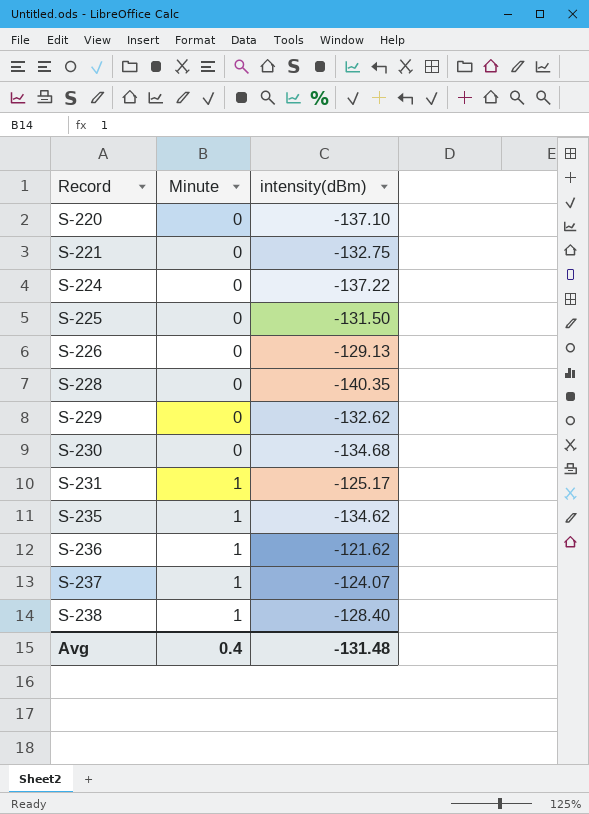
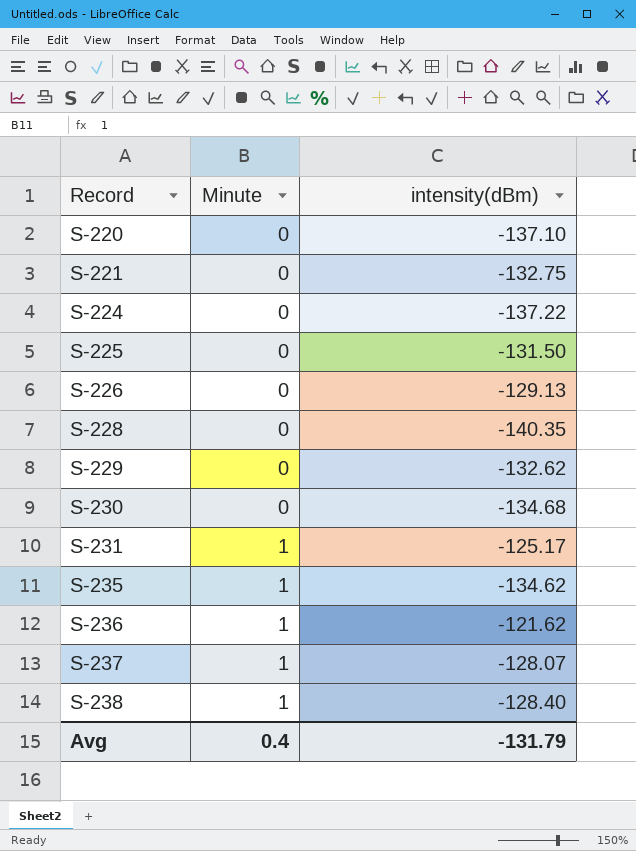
S-237 | intensity(dBm): -124.07 -> -128.07
Avg | intensity(dBm): -131.48 -> -131.79

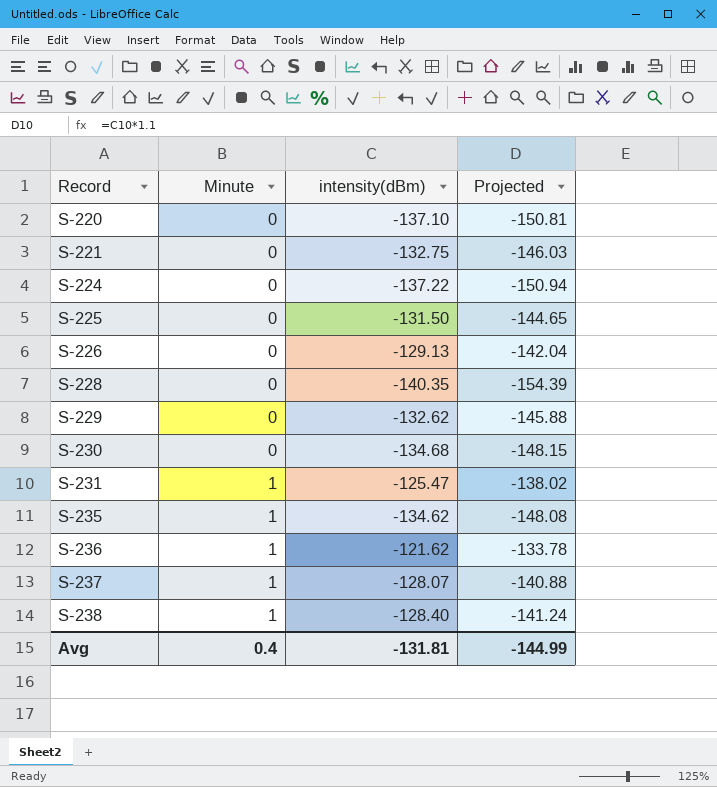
column Projected | formula: none -> [intensity(dBm)] * 1.1
S-231 | intensity(dBm): -125.17 -> -125.47
Avg | intensity(dBm): -131.79 -> -131.81

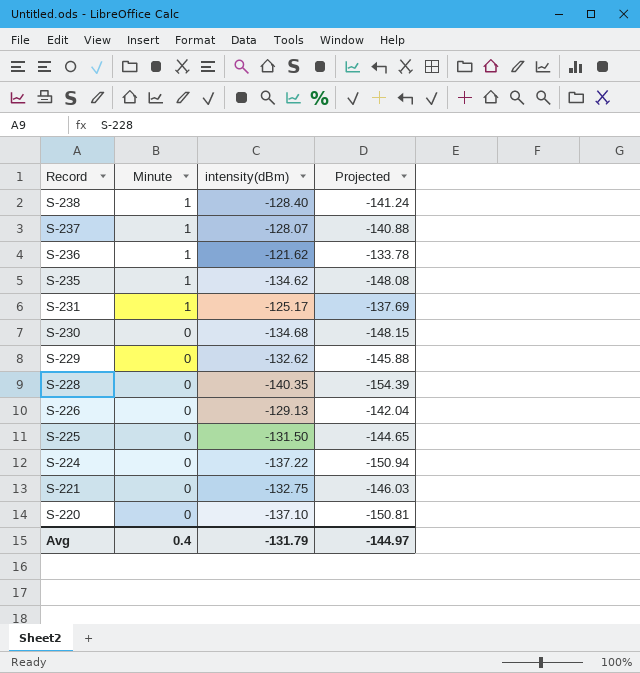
row order: Record ascending -> Record descending
S-231 | intensity(dBm): -125.47 -> -125.17
S-231 | Projected: -138.02 -> -137.69
Avg | intensity(dBm): -131.81 -> -131.79
Avg | Projected: -144.99 -> -144.97

